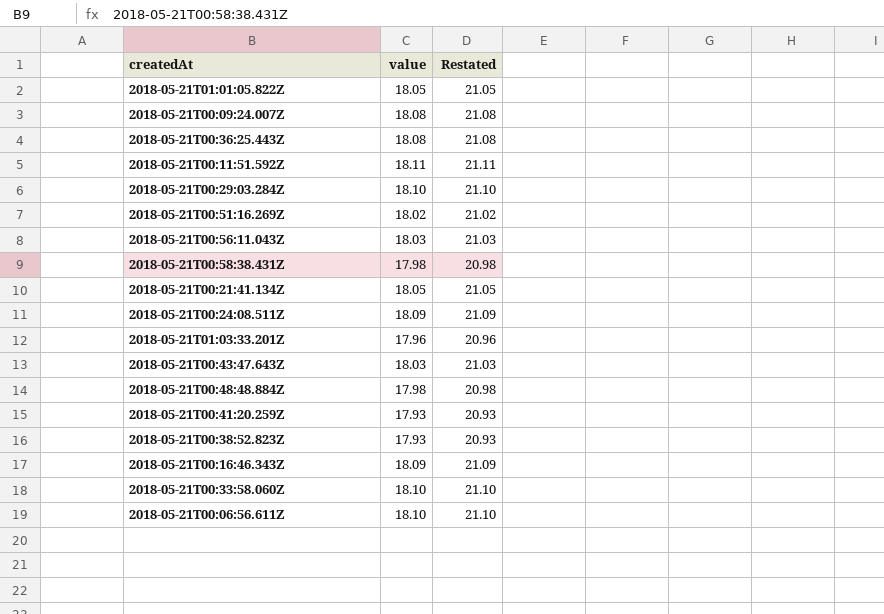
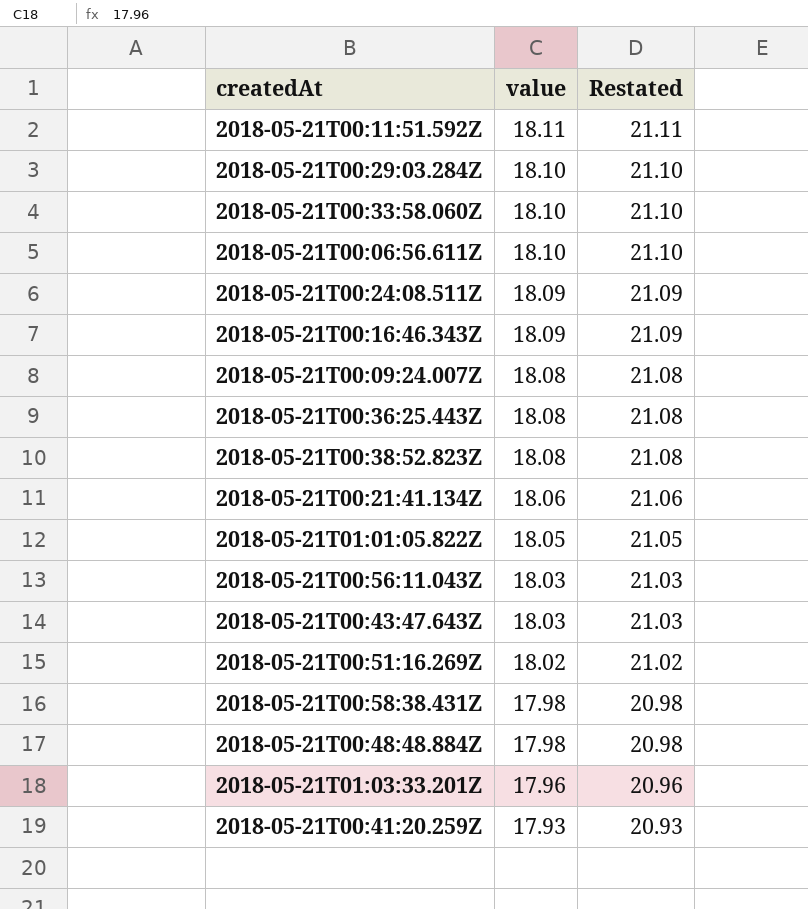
row order: none -> value descending
2018-05-21T00:38:52.823Z | value: 17.93 -> 18.08
2018-05-21T00:38:52.823Z | Restated: 20.93 -> 21.08
2018-05-21T00:21:41.134Z | value: 18.05 -> 18.06
2018-05-21T00:21:41.134Z | Restated: 21.05 -> 21.06

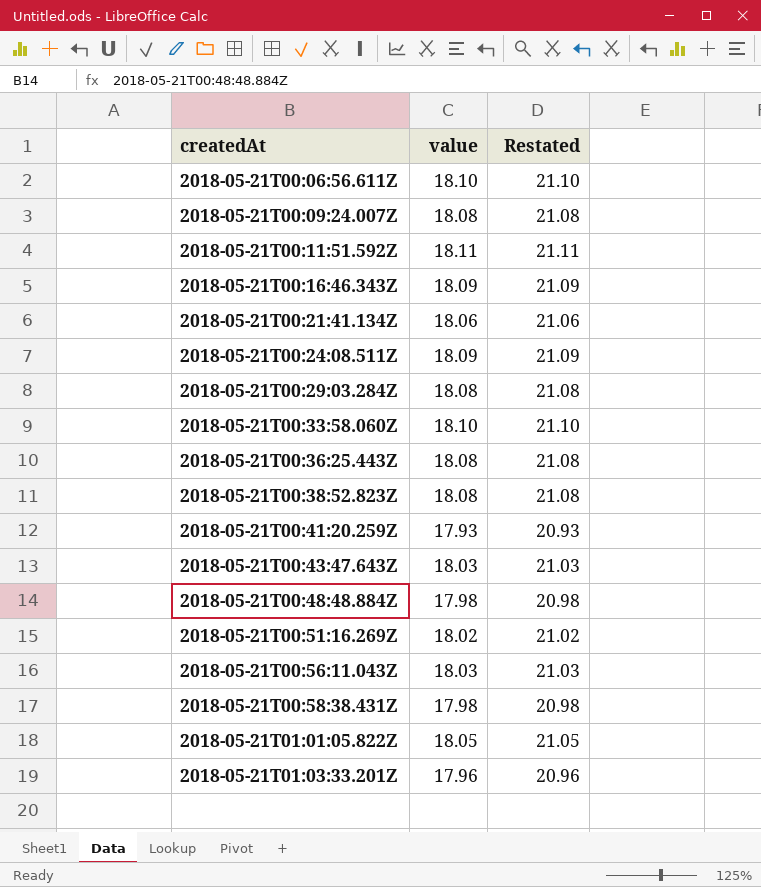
row order: value descending -> createdAt ascending
2018-05-21T00:29:03.284Z | value: 18.10 -> 18.08
2018-05-21T00:29:03.284Z | Restated: 21.10 -> 21.08

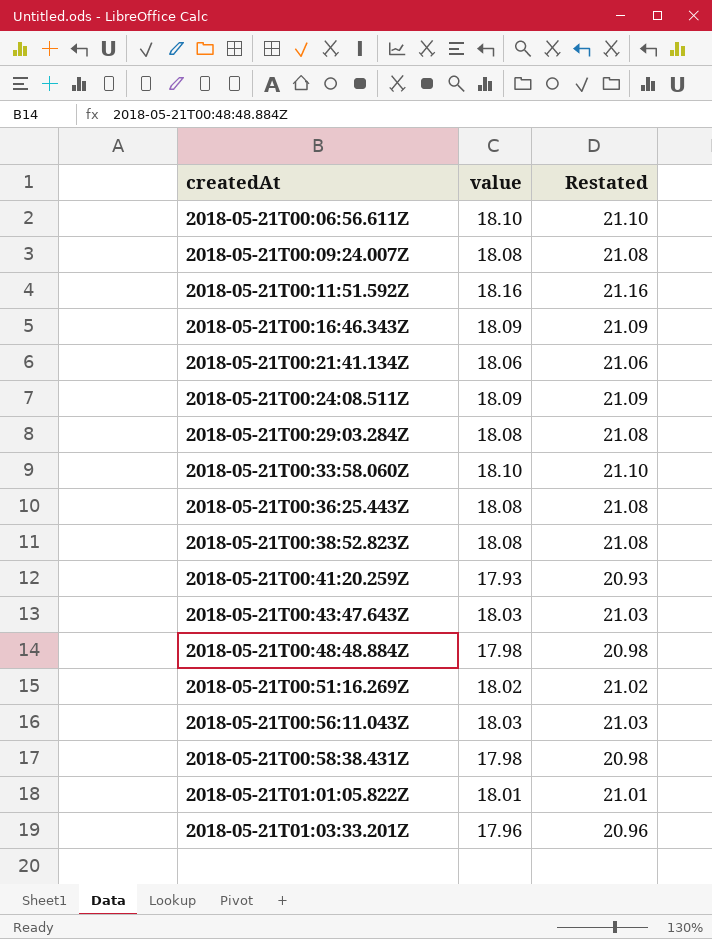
2018-05-21T00:11:51.592Z | value: 18.11 -> 18.16
2018-05-21T00:11:51.592Z | Restated: 21.11 -> 21.16
2018-05-21T01:01:05.822Z | value: 18.05 -> 18.01
2018-05-21T01:01:05.822Z | Restated: 21.05 -> 21.01

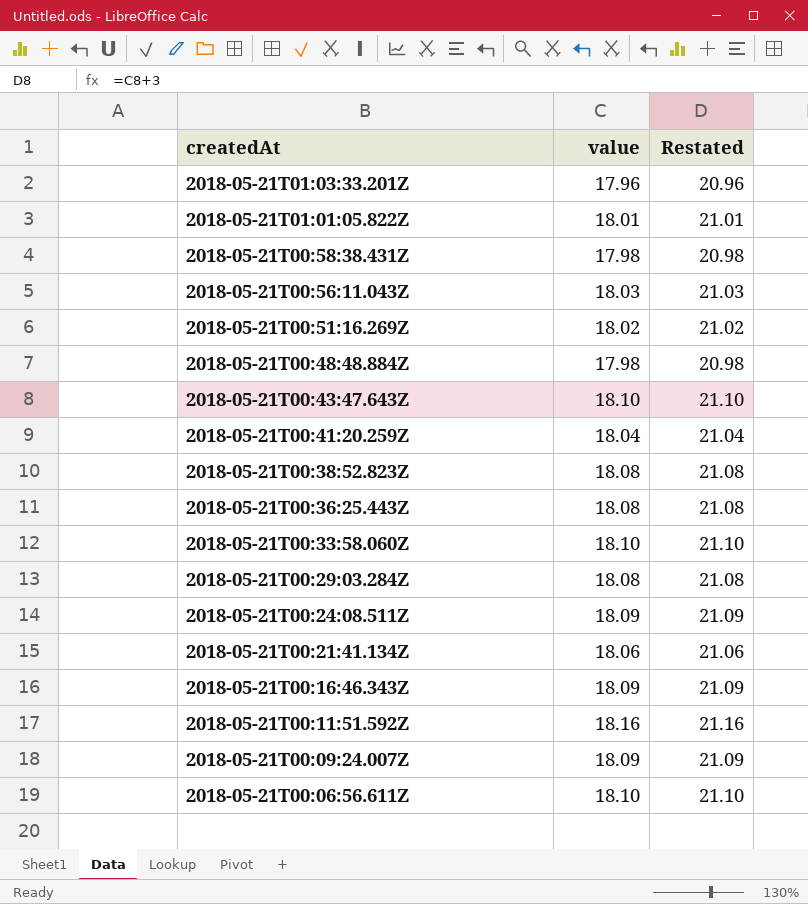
row order: createdAt ascending -> createdAt descending
2018-05-21T00:43:47.643Z | value: 18.03 -> 18.10
2018-05-21T00:43:47.643Z | Restated: 21.03 -> 21.10
2018-05-21T00:41:20.259Z | value: 17.93 -> 18.04
2018-05-21T00:41:20.259Z | Restated: 20.93 -> 21.04
2018-05-21T00:09:24.007Z | value: 18.08 -> 18.09
2018-05-21T00:09:24.007Z | Restated: 21.08 -> 21.09

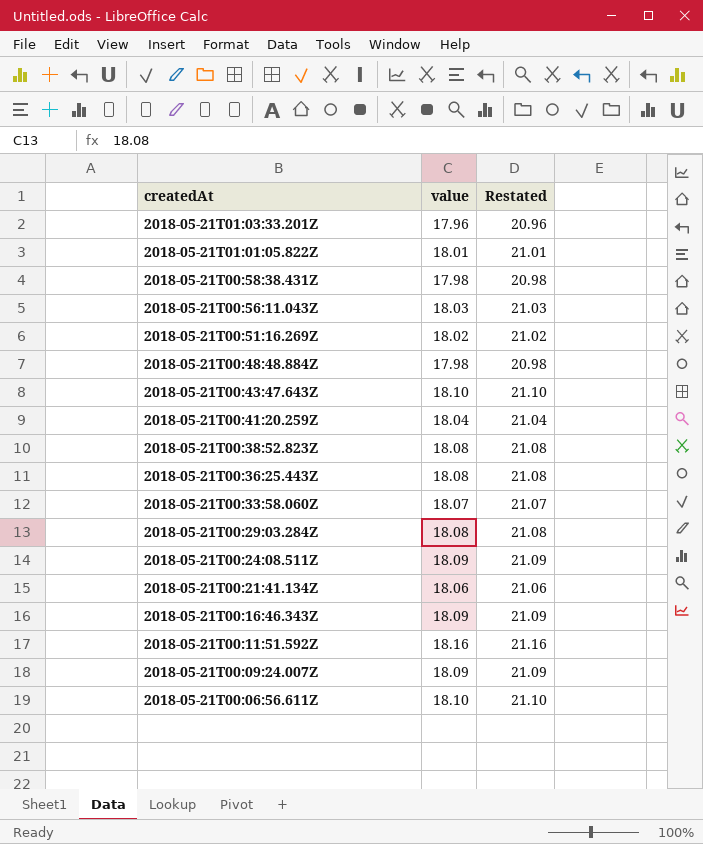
2018-05-21T00:33:58.060Z | value: 18.10 -> 18.07
2018-05-21T00:33:58.060Z | Restated: 21.10 -> 21.07

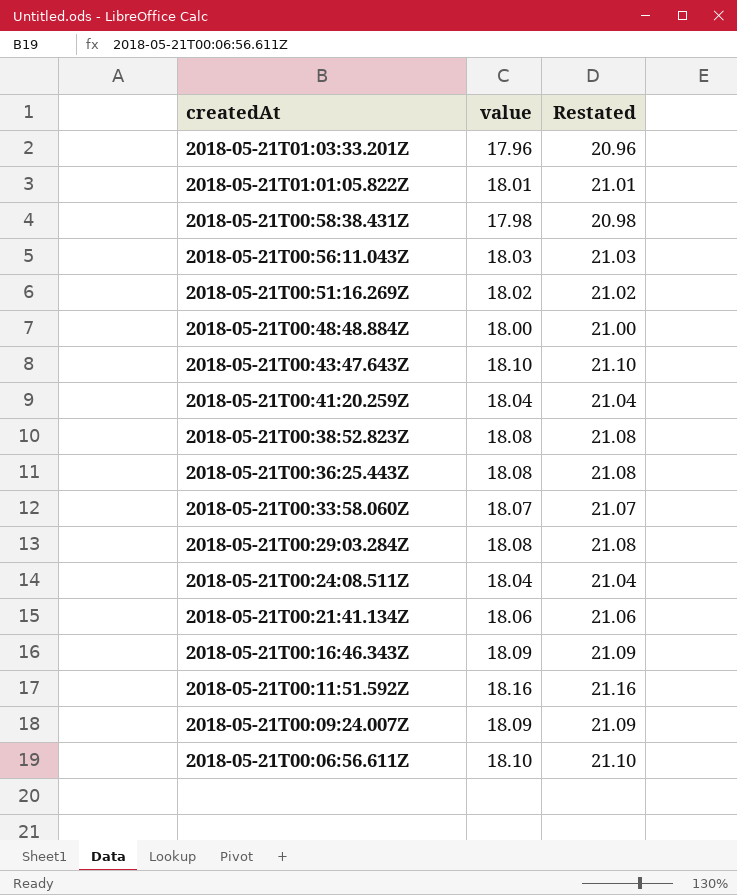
2018-05-21T00:48:48.884Z | value: 17.98 -> 18.00
2018-05-21T00:48:48.884Z | Restated: 20.98 -> 21.00
2018-05-21T00:24:08.511Z | value: 18.09 -> 18.04
2018-05-21T00:24:08.511Z | Restated: 21.09 -> 21.04

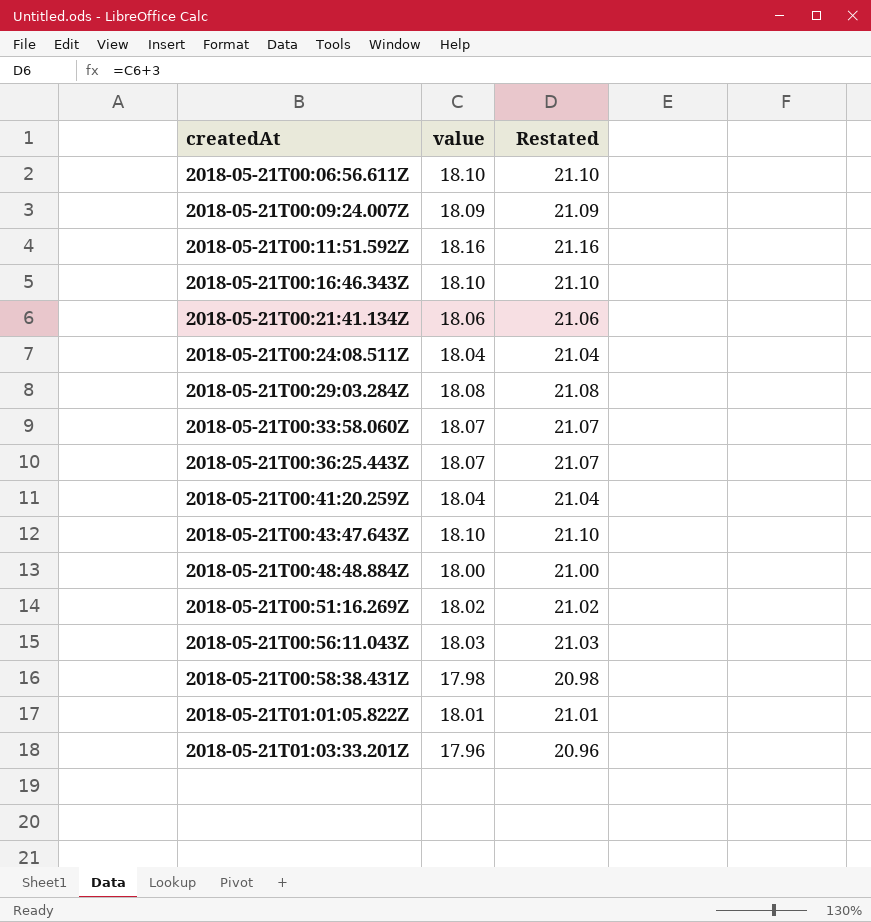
row order: createdAt descending -> createdAt ascending
row 2018-05-21T00:38:52.823Z: 18.08 | 21.08 -> none
2018-05-21T00:16:46.343Z | value: 18.09 -> 18.10
2018-05-21T00:16:46.343Z | Restated: 21.09 -> 21.10
2018-05-21T00:36:25.443Z | value: 18.08 -> 18.07
2018-05-21T00:36:25.443Z | Restated: 21.08 -> 21.07

